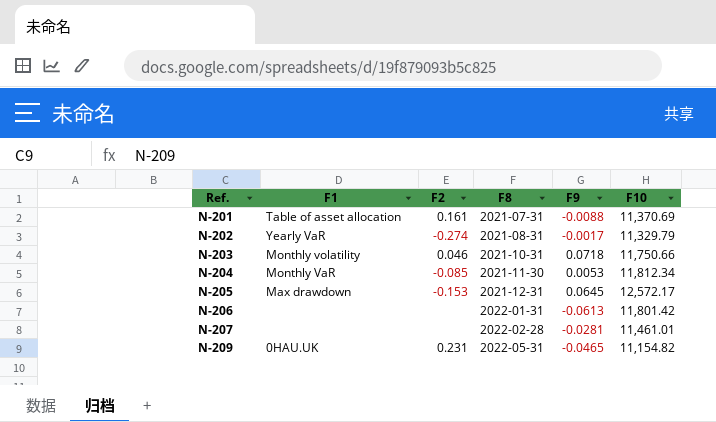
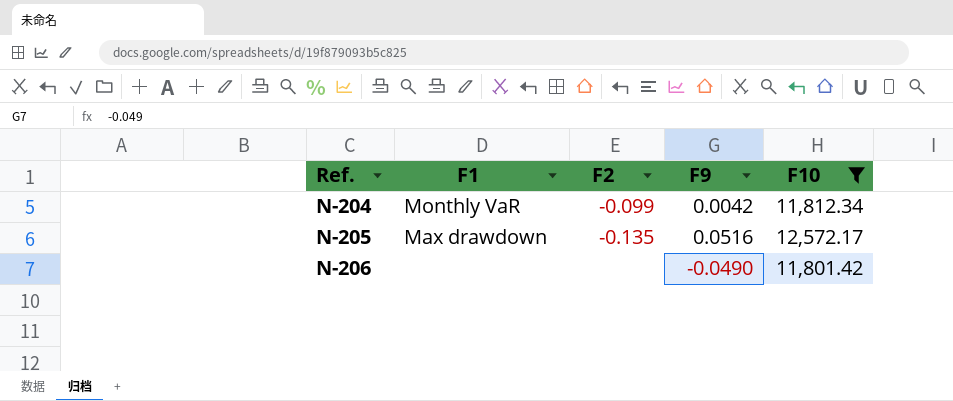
filter: none -> F10 >= 11,801.42
column F8 | position: 4 -> none
N-204 | F2: -0.085 -> -0.099
N-204 | F9: 0.0053 -> 0.0042
N-205 | F2: -0.153 -> -0.135
N-205 | F9: 0.0645 -> 0.0516
N-206 | F9: -0.0613 -> -0.0490

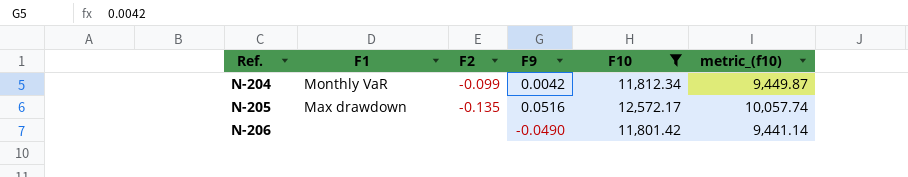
column metric_(f10) | formula: none -> [F10] * 0.8

